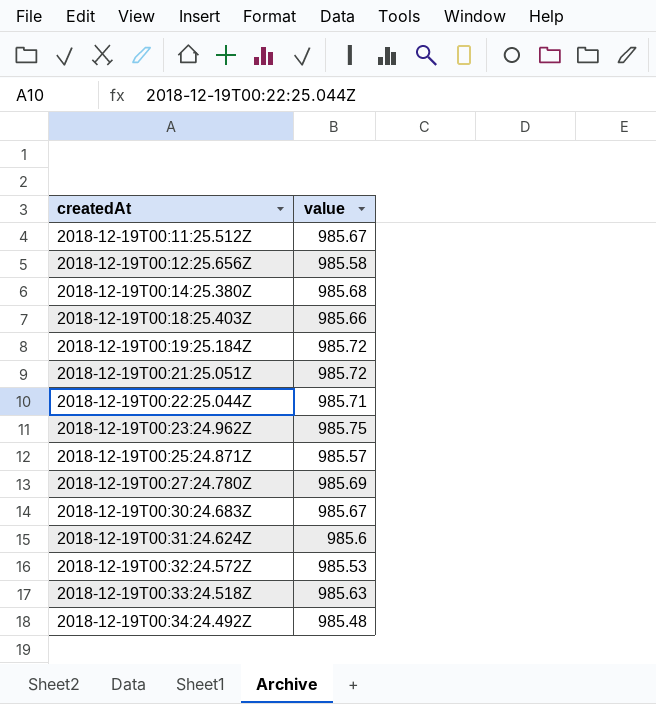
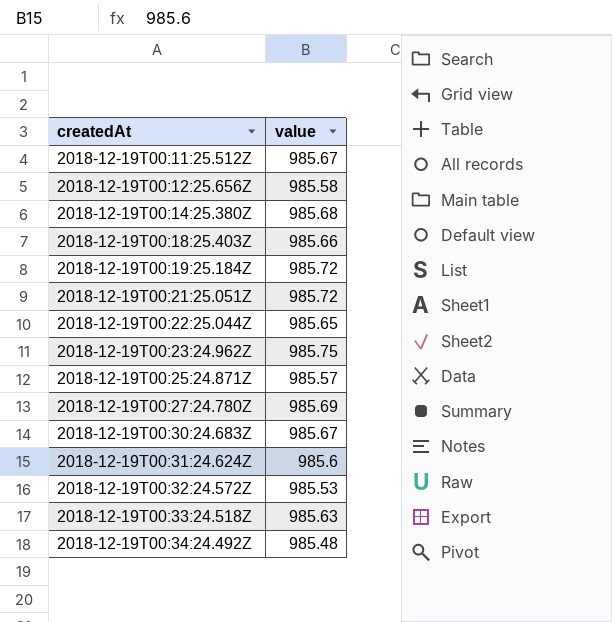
2018-12-19T00:22:25.044Z | value: 985.71 -> 985.65

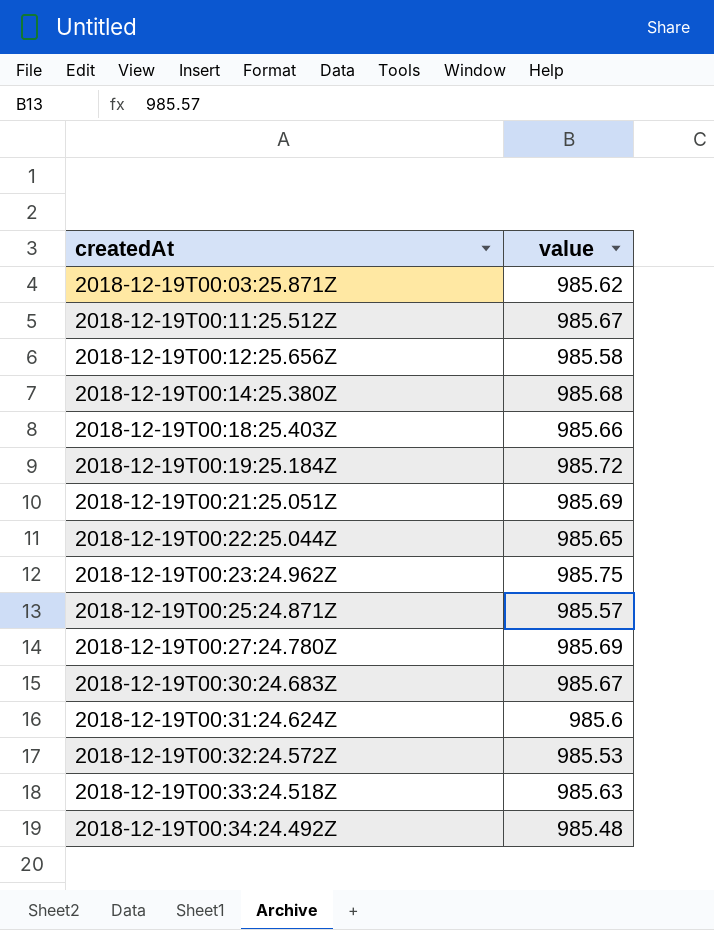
row 2018-12-19T00:03:25.871Z: none -> 985.62
2018-12-19T00:21:25.051Z | value: 985.72 -> 985.69

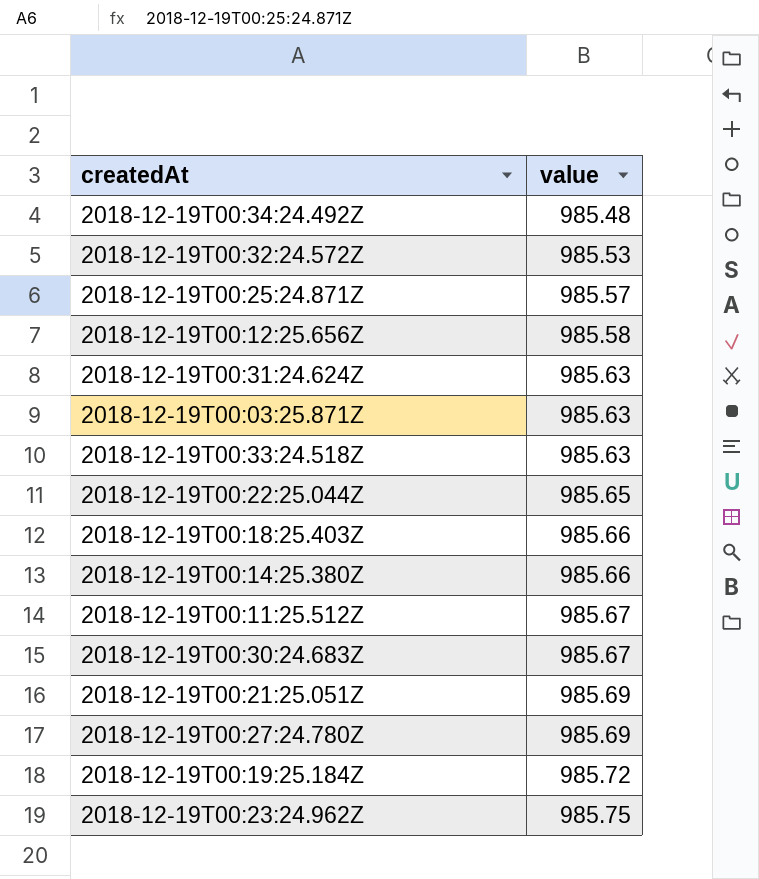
row order: createdAt ascending -> value ascending
2018-12-19T00:31:24.624Z | value: 985.6 -> 985.63
2018-12-19T00:03:25.871Z | value: 985.62 -> 985.63
2018-12-19T00:14:25.380Z | value: 985.68 -> 985.66

